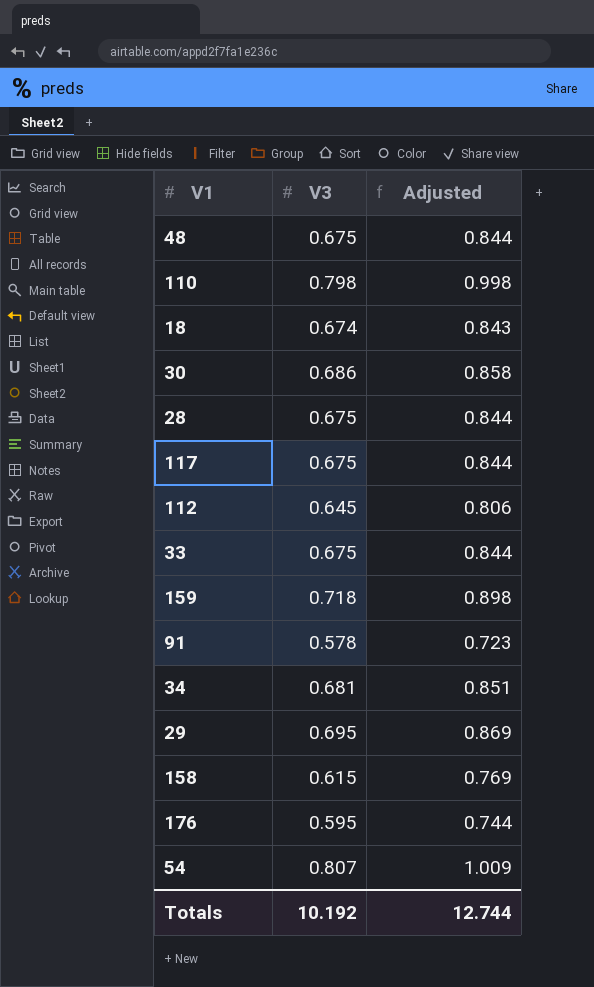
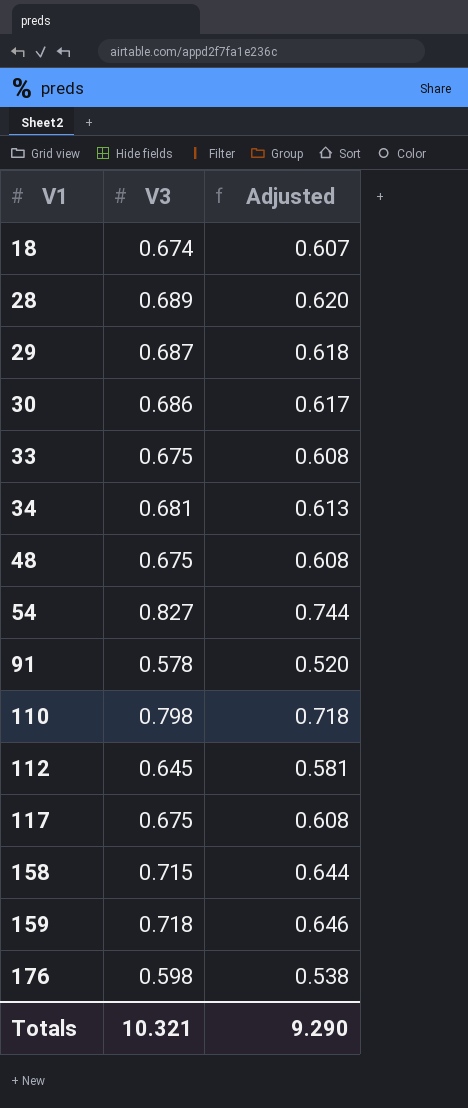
row order: none -> V1 ascending
column Adjusted | formula: [V3] * 1.25 -> [V3] * 0.9
28 | V3: 0.675 -> 0.689
29 | V3: 0.695 -> 0.687
54 | V3: 0.807 -> 0.827
158 | V3: 0.615 -> 0.715
176 | V3: 0.595 -> 0.598
Totals | V3: 10.192 -> 10.321
Totals | Adjusted: 12.744 -> 9.290

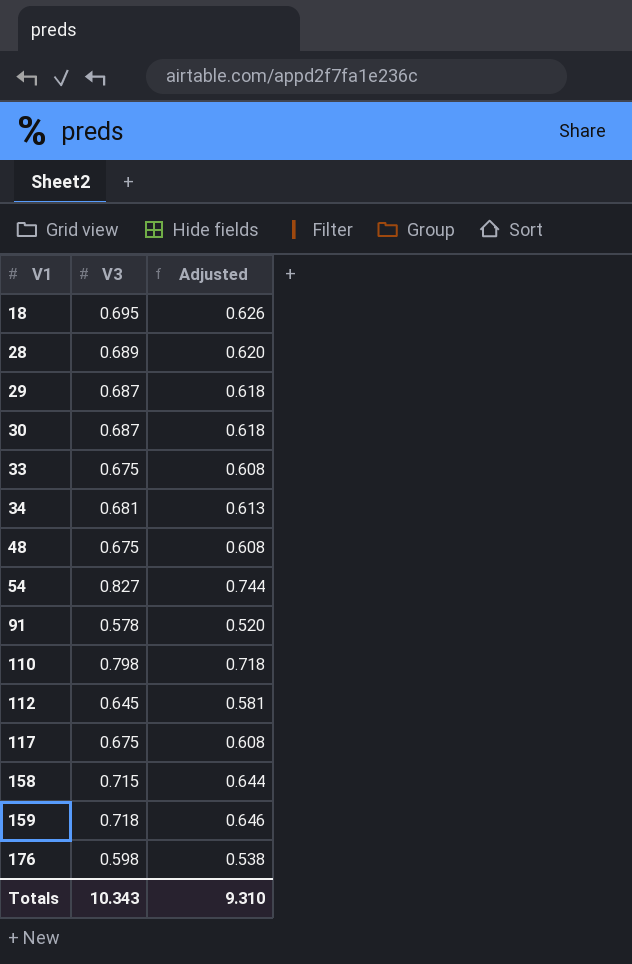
18 | V3: 0.674 -> 0.695
18 | Adjusted: 0.607 -> 0.626
30 | V3: 0.686 -> 0.687
30 | Adjusted: 0.617 -> 0.618
Totals | V3: 10.321 -> 10.343
Totals | Adjusted: 9.290 -> 9.310

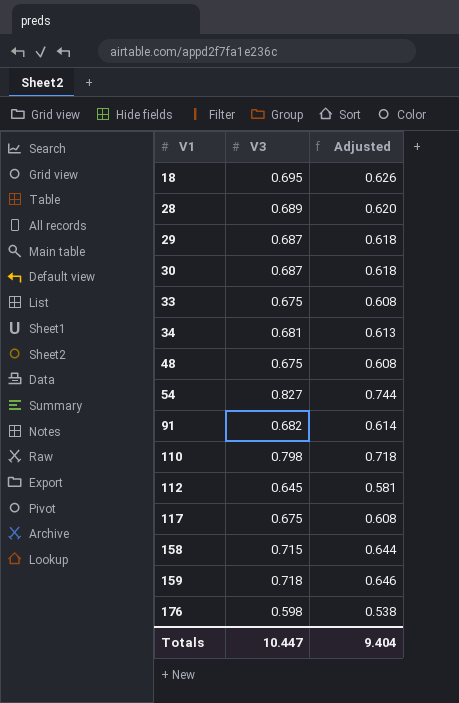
91 | V3: 0.578 -> 0.682
91 | Adjusted: 0.520 -> 0.614
Totals | V3: 10.343 -> 10.447
Totals | Adjusted: 9.310 -> 9.404

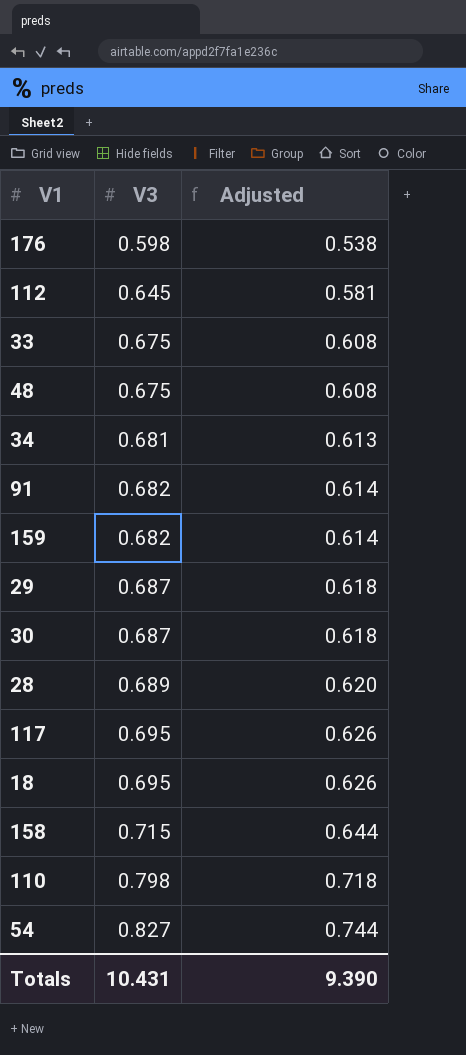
row order: V1 ascending -> V3 ascending
159 | V3: 0.718 -> 0.682
159 | Adjusted: 0.646 -> 0.614
117 | V3: 0.675 -> 0.695
117 | Adjusted: 0.608 -> 0.626
Totals | V3: 10.447 -> 10.431
Totals | Adjusted: 9.404 -> 9.390

